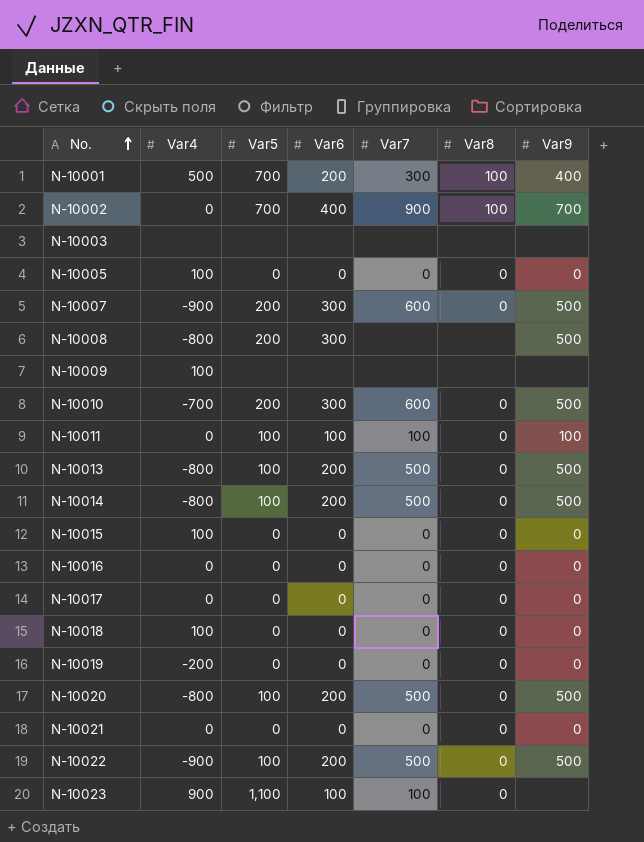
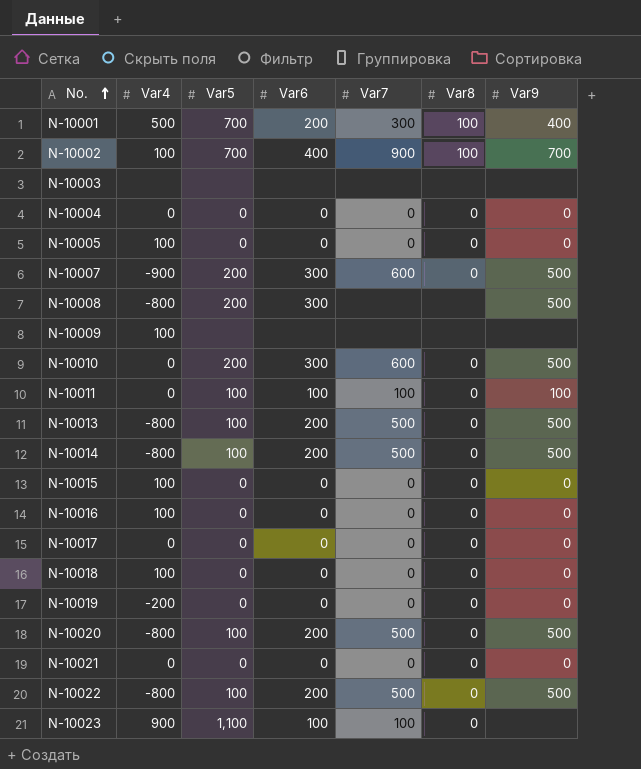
N-10002 | Var4: 0 -> 100
row N-10004: none -> 0 | 0 | 0 | 0 | 0 | 0
N-10010 | Var4: -700 -> 0
N-10016 | Var4: 0 -> 100
N-10022 | Var4: -900 -> -800

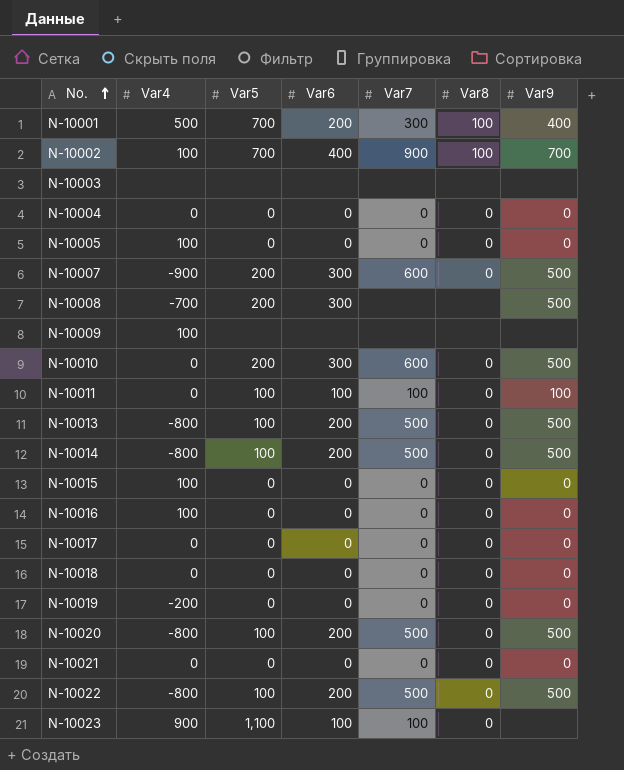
N-10008 | Var4: -800 -> -700
N-10018 | Var4: 100 -> 0

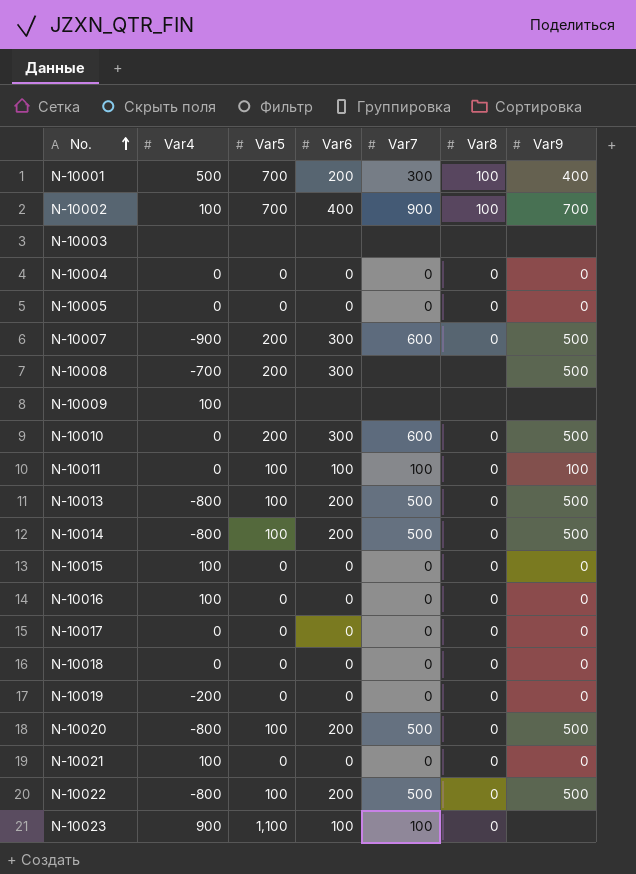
N-10005 | Var4: 100 -> 0
N-10021 | Var4: 0 -> 100

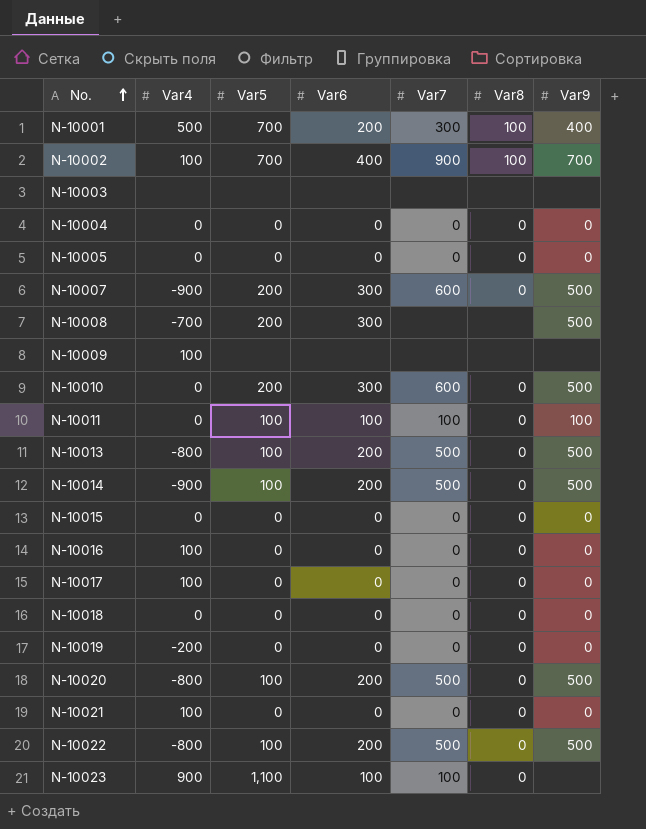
N-10014 | Var4: -800 -> -900
N-10015 | Var4: 100 -> 0
N-10017 | Var4: 0 -> 100

